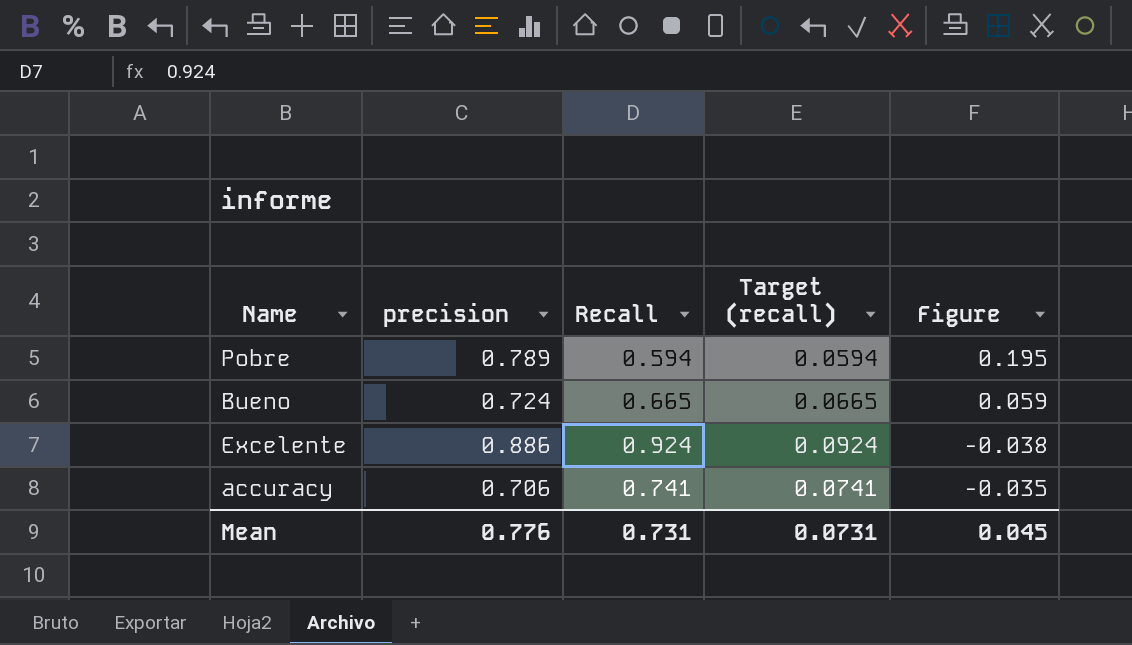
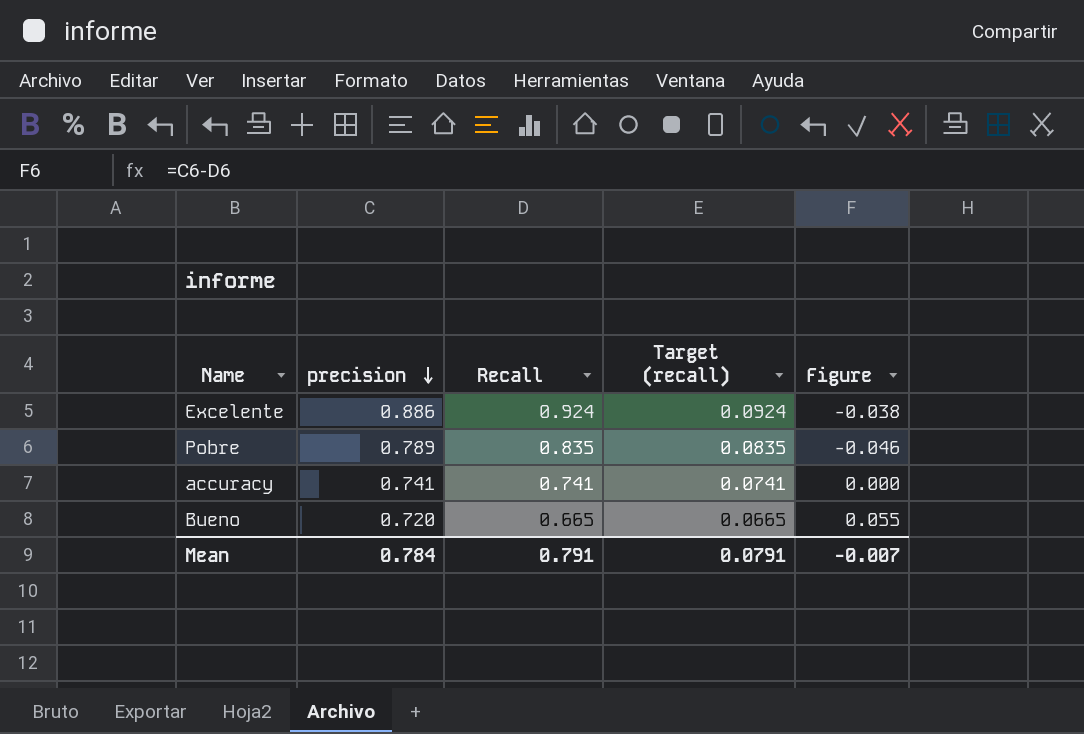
row order: none -> precision descending
Pobre | Recall: 0.594 -> 0.835
Pobre | Target (recall): 0.0594 -> 0.0835
Pobre | Figure: 0.195 -> -0.046
accuracy | precision: 0.706 -> 0.741
accuracy | Figure: -0.035 -> 0.000
Bueno | precision: 0.724 -> 0.720
Bueno | Figure: 0.059 -> 0.055
Mean | precision: 0.776 -> 0.784
Mean | Recall: 0.731 -> 0.791
Mean | Target (recall): 0.0731 -> 0.0791
Mean | Figure: 0.045 -> -0.007

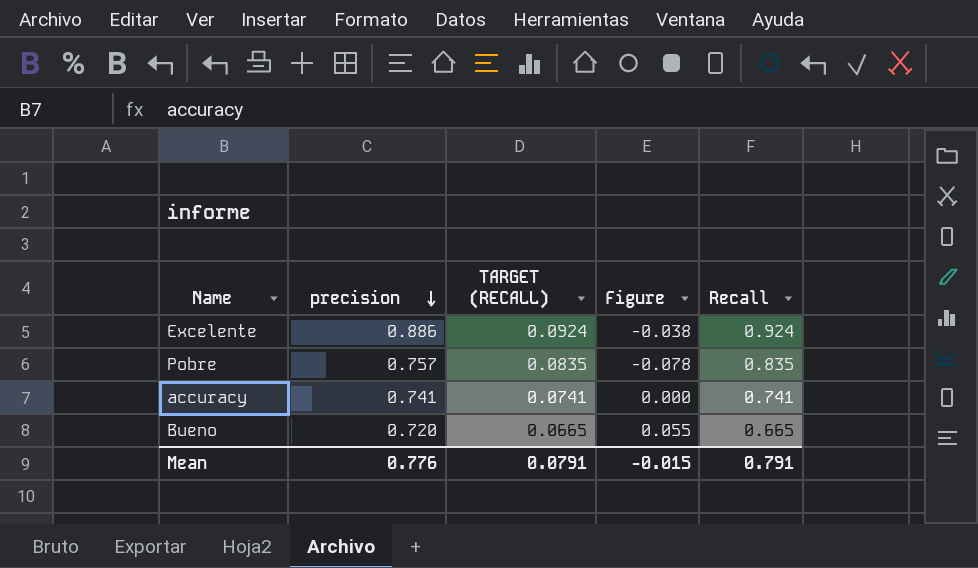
column name: Target (recall) -> TARGET (RECALL)
column Recall | position: 3 -> 5
Pobre | precision: 0.789 -> 0.757
Pobre | Figure: -0.046 -> -0.078
Mean | precision: 0.784 -> 0.776
Mean | Figure: -0.007 -> -0.015

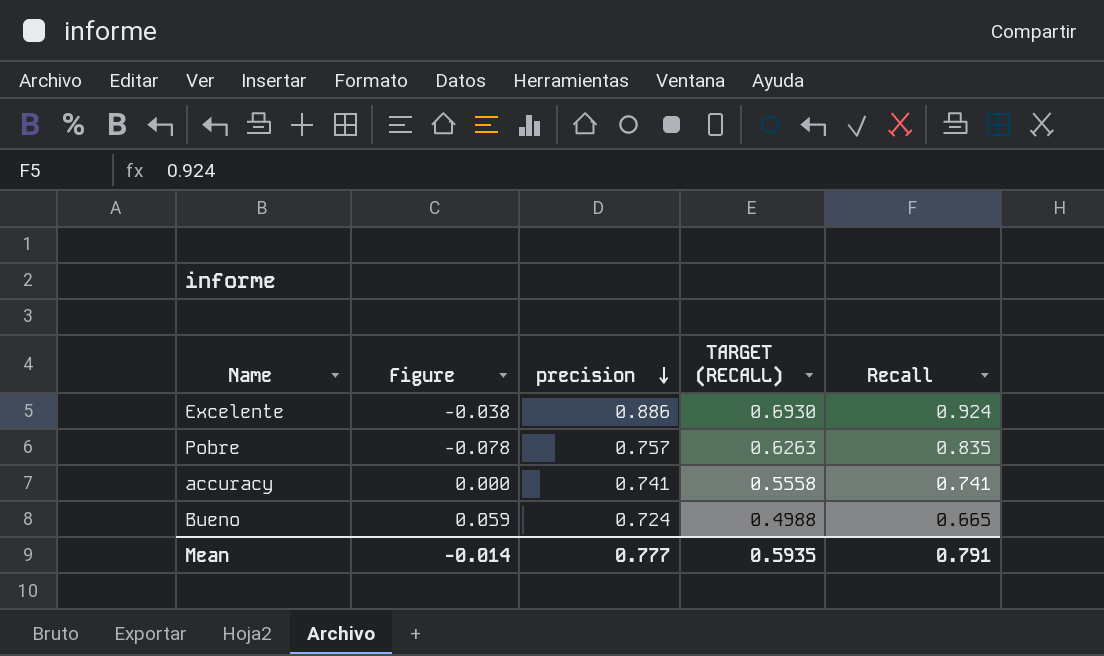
column Figure | position: 4 -> 2
column TARGET (RECALL) | formula: [Recall] * 0.1 -> [Recall] * 0.75
Bueno | Figure: 0.055 -> 0.059
Bueno | precision: 0.720 -> 0.724
Mean | Figure: -0.015 -> -0.014
Mean | precision: 0.776 -> 0.777
Mean | TARGET (RECALL): 0.0791 -> 0.5935

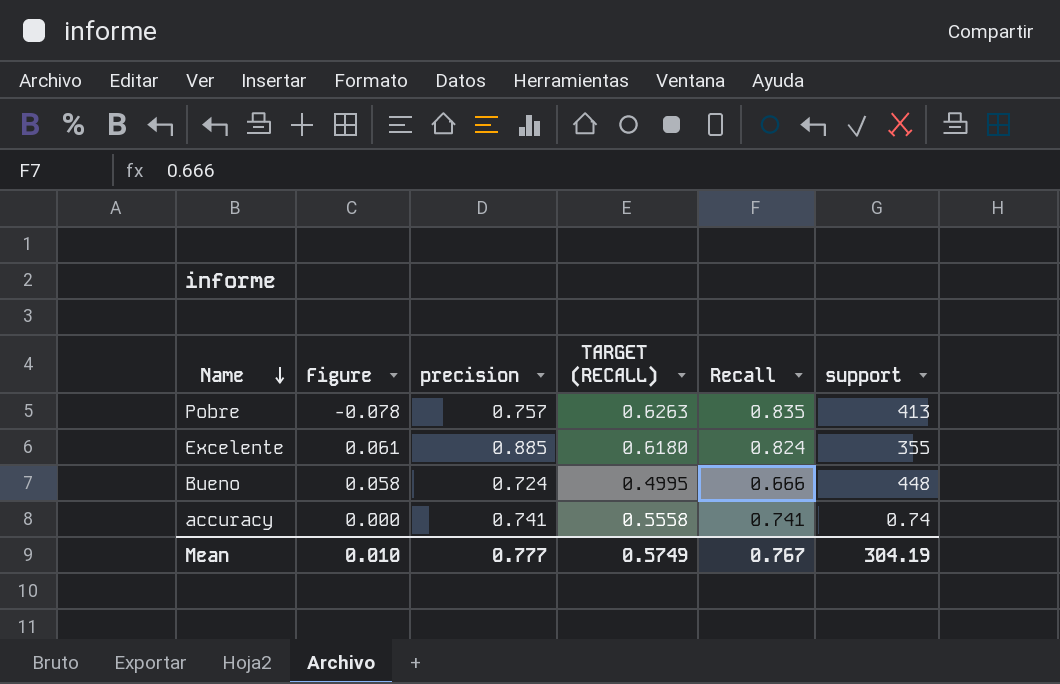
row order: precision descending -> Name descending
column support | position: none -> 6
Excelente | Figure: -0.038 -> 0.061
Excelente | precision: 0.886 -> 0.885
Excelente | TARGET (RECALL): 0.6930 -> 0.6180
Excelente | Recall: 0.924 -> 0.824
Bueno | Figure: 0.059 -> 0.058
Bueno | TARGET (RECALL): 0.4988 -> 0.4995
Bueno | Recall: 0.665 -> 0.666
Mean | Figure: -0.014 -> 0.010
Mean | TARGET (RECALL): 0.5935 -> 0.5749
Mean | Recall: 0.791 -> 0.767

